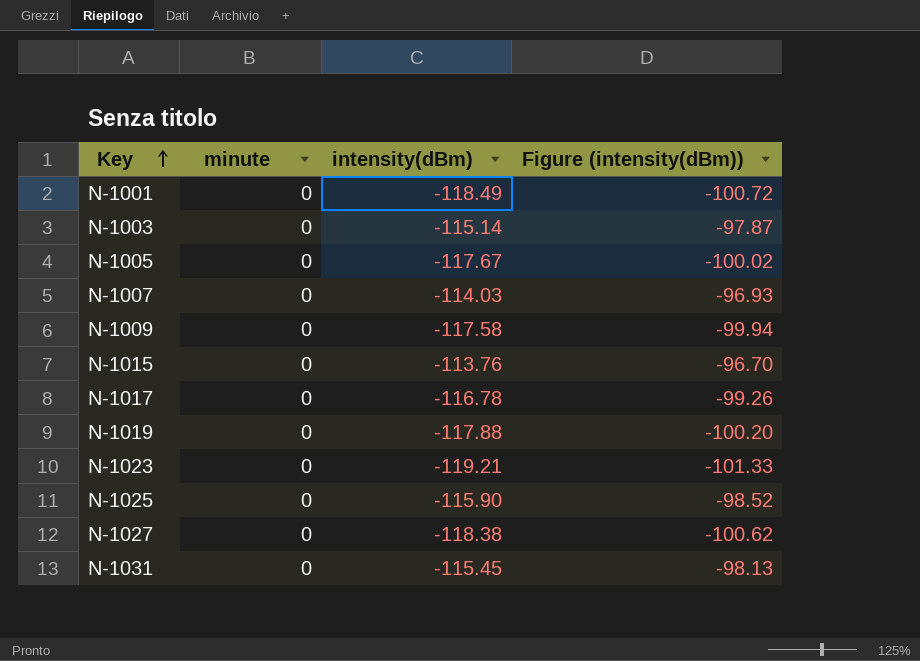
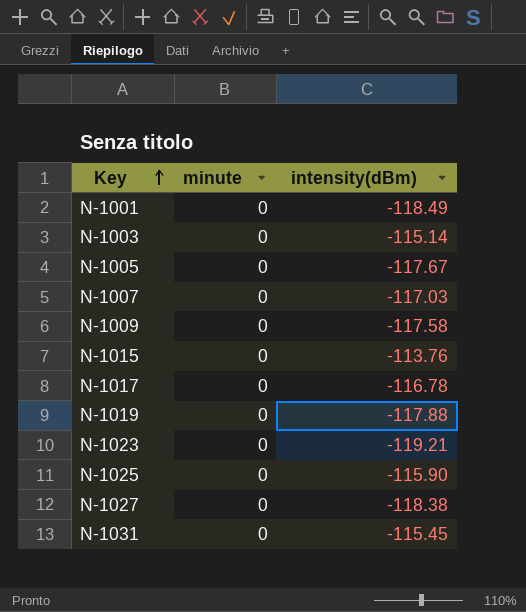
column Figure (intensity(dBm)) | formula: [intensity(dBm)] * 0.85 -> none
N-1007 | intensity(dBm): -114.03 -> -117.03

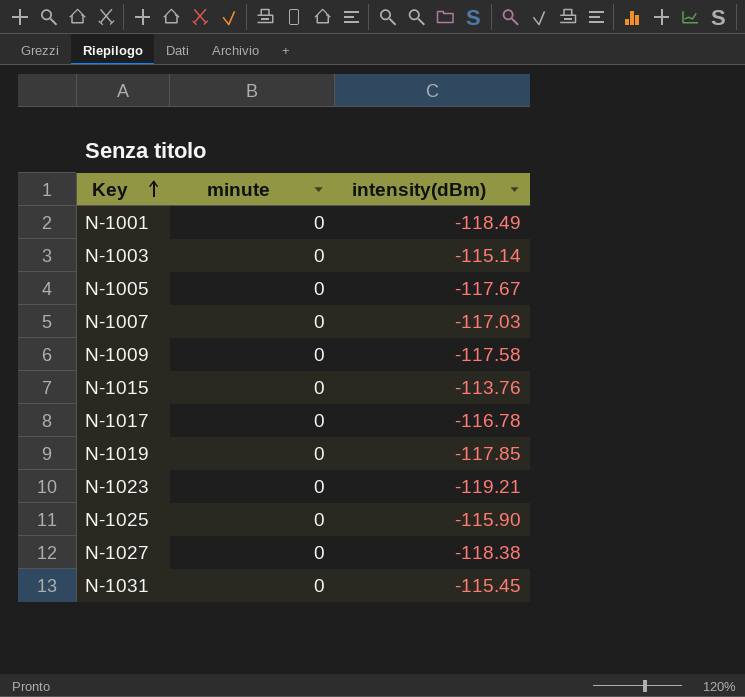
N-1019 | intensity(dBm): -117.88 -> -117.85

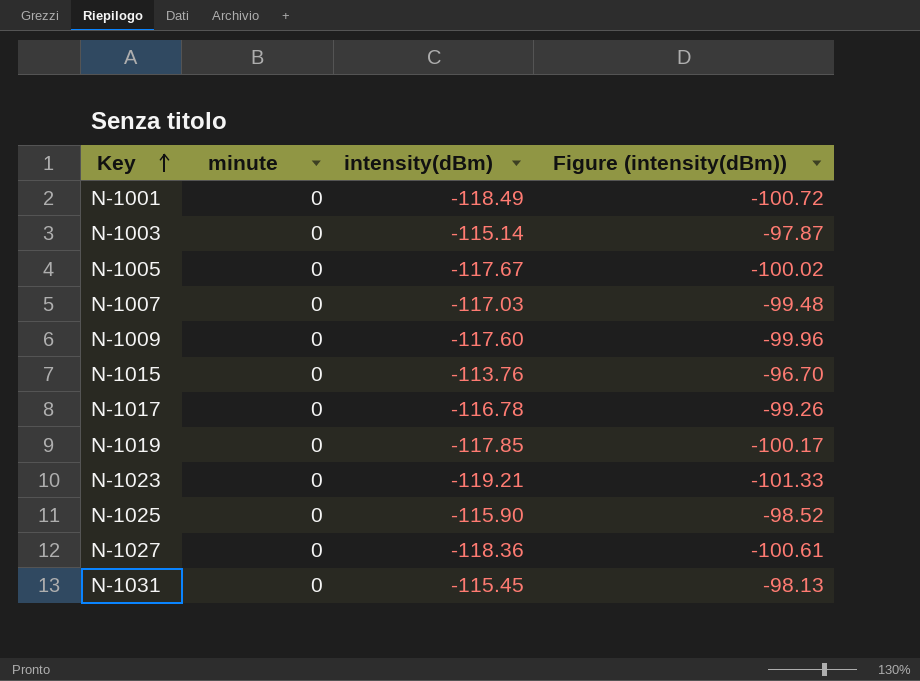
column Figure (intensity(dBm)) | formula: none -> [intensity(dBm)] * 0.85
N-1009 | intensity(dBm): -117.58 -> -117.60
N-1027 | intensity(dBm): -118.38 -> -118.36

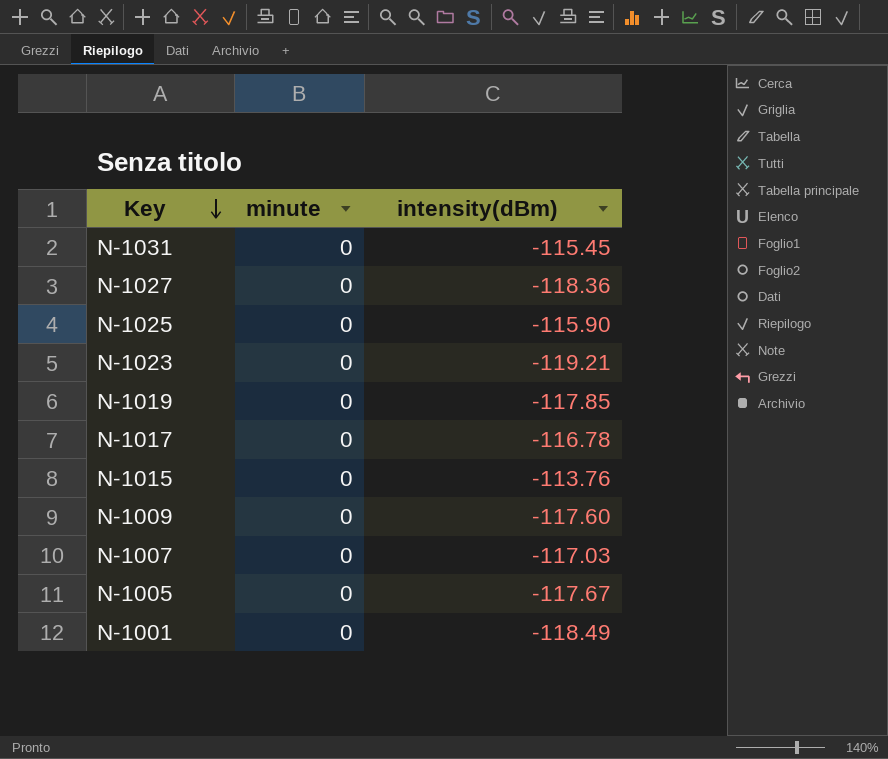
row order: Key ascending -> Key descending
column Figure (intensity(dBm)) | formula: [intensity(dBm)] * 0.85 -> none
row N-1003: 0 | -115.14 | -97.87 -> none

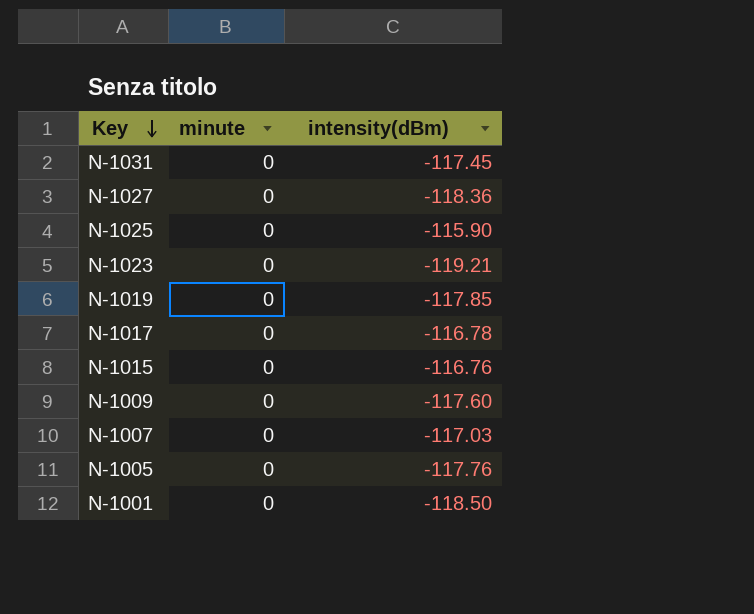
N-1031 | intensity(dBm): -115.45 -> -117.45
N-1015 | intensity(dBm): -113.76 -> -116.76
N-1005 | intensity(dBm): -117.67 -> -117.76
N-1001 | intensity(dBm): -118.49 -> -118.50

